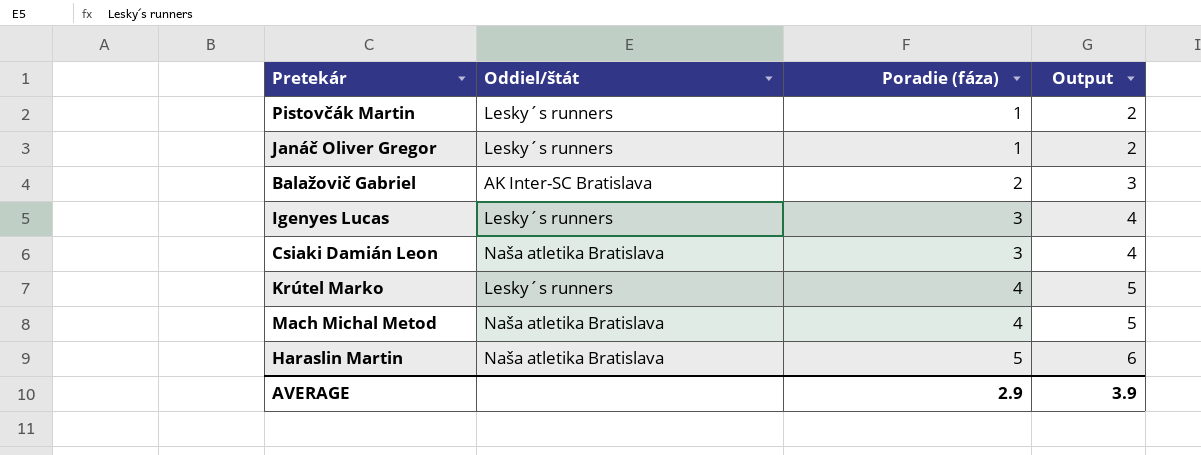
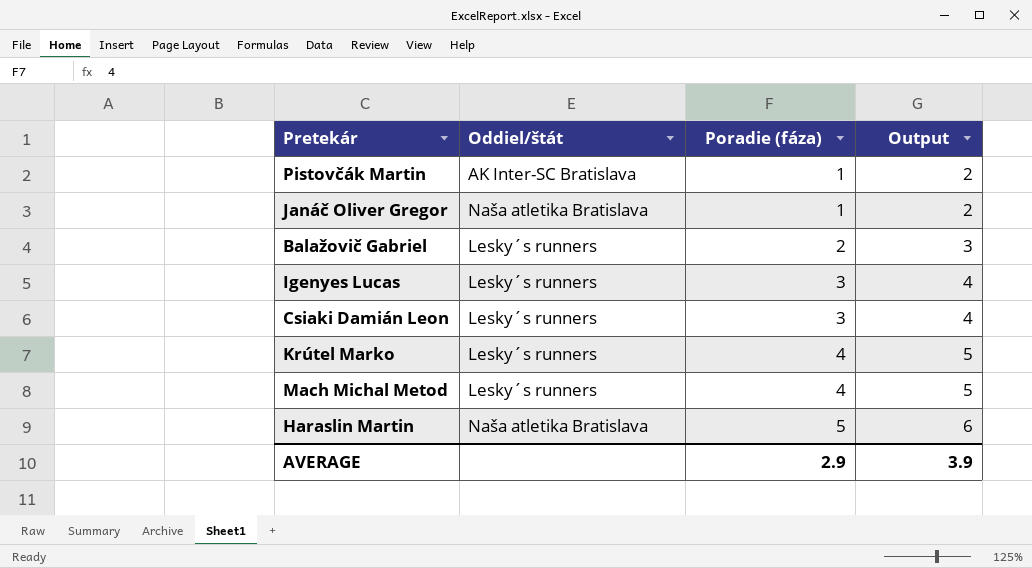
Pistovčák Martin | Oddiel/štát: Lesky´s runners -> AK Inter-SC Bratislava
Janáč Oliver Gregor | Oddiel/štát: Lesky´s runners -> Naša atletika Bratislava
Balažovič Gabriel | Oddiel/štát: AK Inter-SC Bratislava -> Lesky´s runners
Csiaki Damián Leon | Oddiel/štát: Naša atletika Bratislava -> Lesky´s runners
Mach Michal Metod | Oddiel/štát: Naša atletika Bratislava -> Lesky´s runners

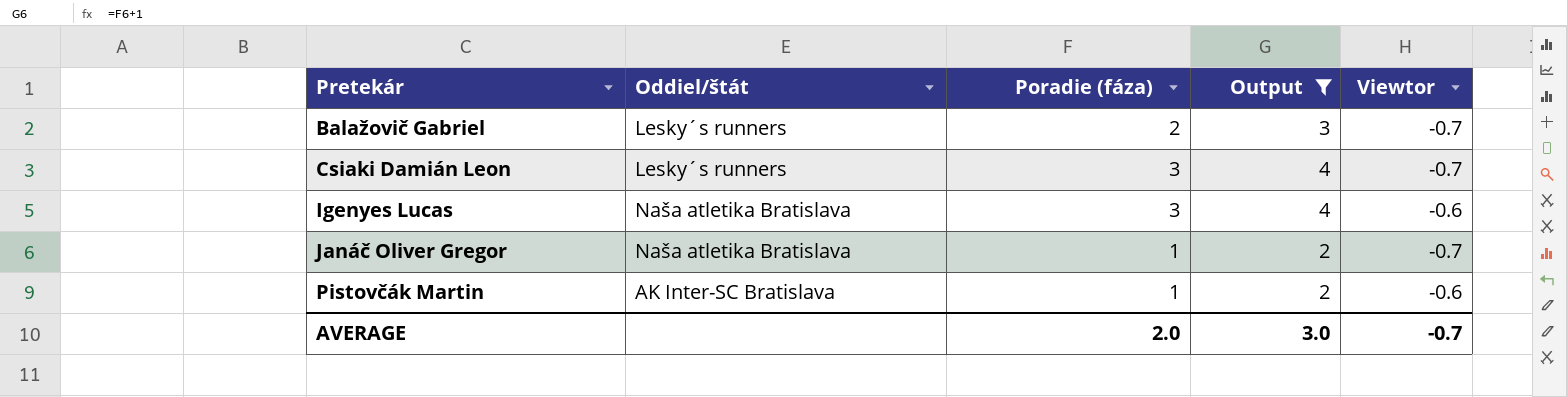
filter: none -> Output <= 4
row order: Poradie (fáza) ascending -> Pretekár ascending
column Viewtor | position: none -> 5
Igenyes Lucas | Oddiel/štát: Lesky´s runners -> Naša atletika Bratislava
AVERAGE | Poradie (fáza): 2.9 -> 2.0
AVERAGE | Output: 3.9 -> 3.0

